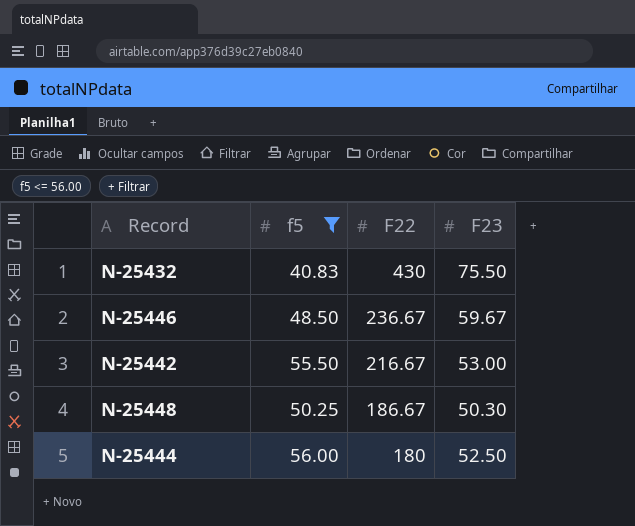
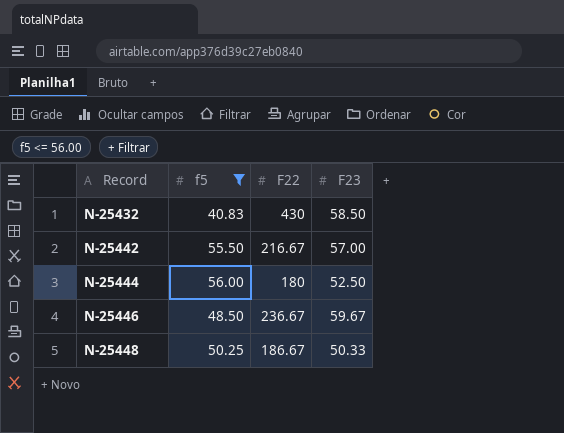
row order: F22 descending -> Record ascending
N-25432 | F23: 75.50 -> 58.50
N-25442 | F23: 53.00 -> 57.00
N-25448 | F23: 50.30 -> 50.33

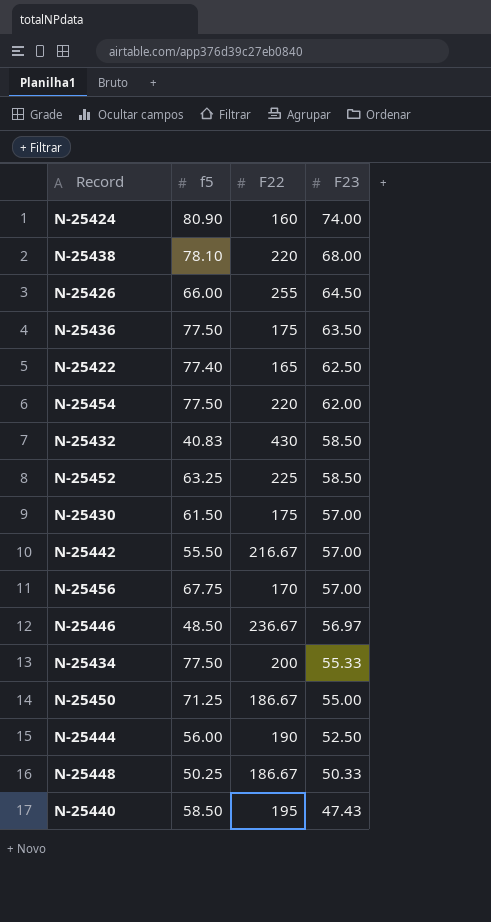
filter: f5 <= 56.00 -> none
row order: Record ascending -> F23 descending
N-25446 | F23: 59.67 -> 56.97
N-25444 | F22: 180 -> 190

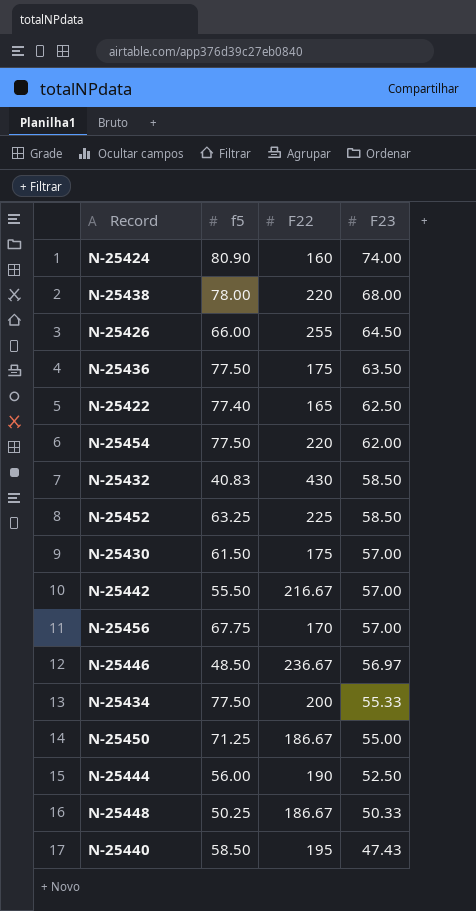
N-25438 | f5: 78.10 -> 78.00

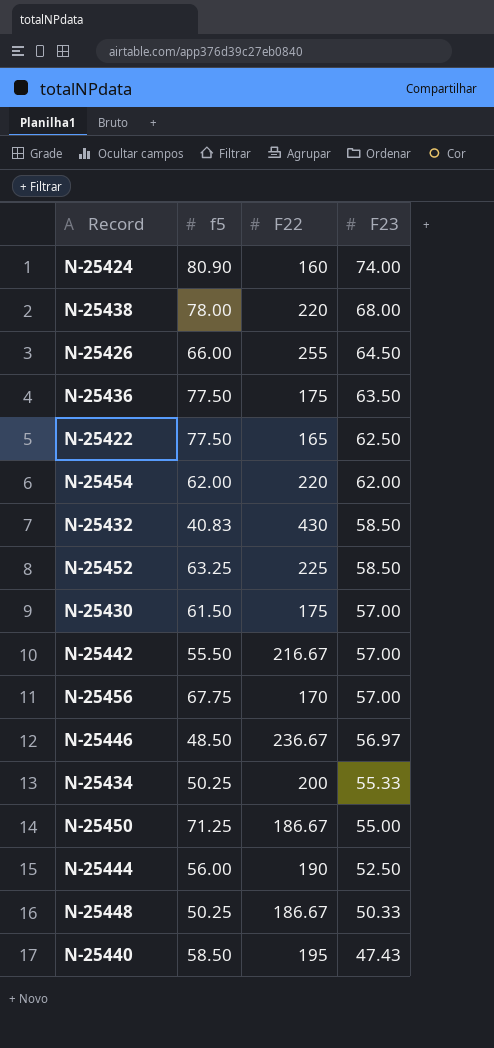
N-25422 | f5: 77.40 -> 77.50
N-25454 | f5: 77.50 -> 62.00
N-25434 | f5: 77.50 -> 50.25

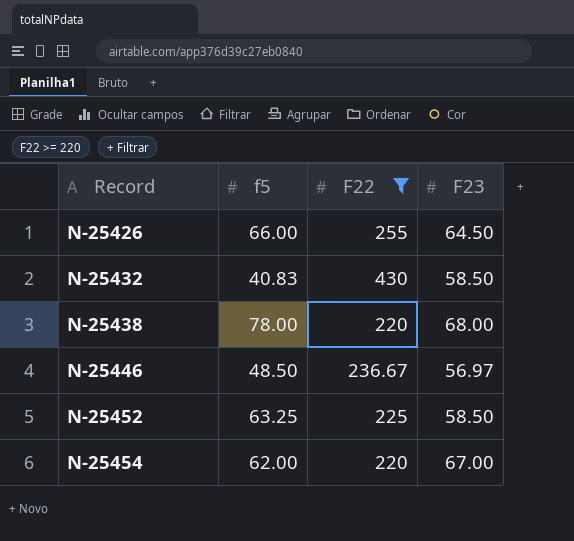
filter: none -> F22 >= 220
row order: F23 descending -> Record ascending
N-25454 | F23: 62.00 -> 67.00

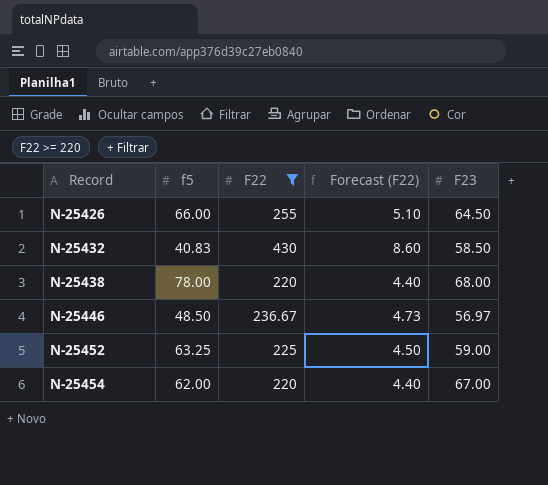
column Forecast (F22) | formula: none -> [F22] * 0.02
N-25452 | F23: 58.50 -> 59.00

